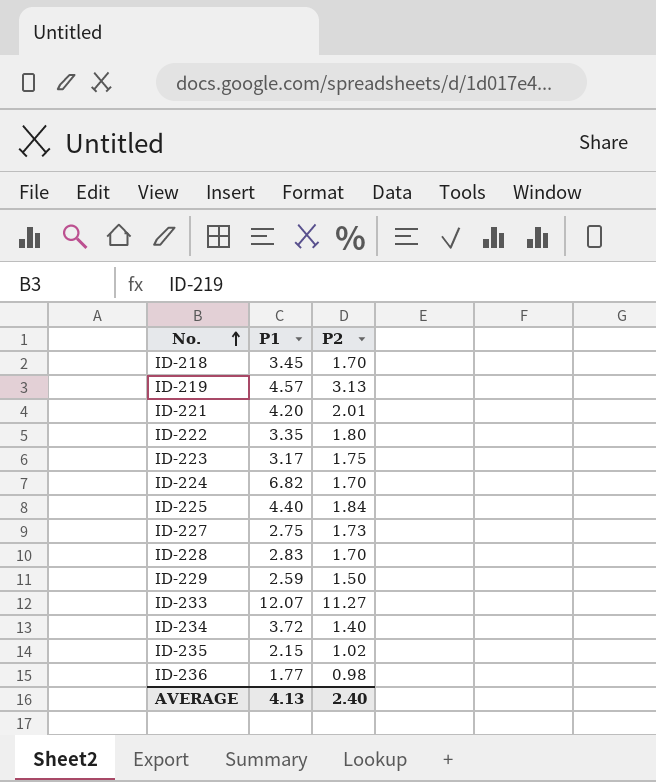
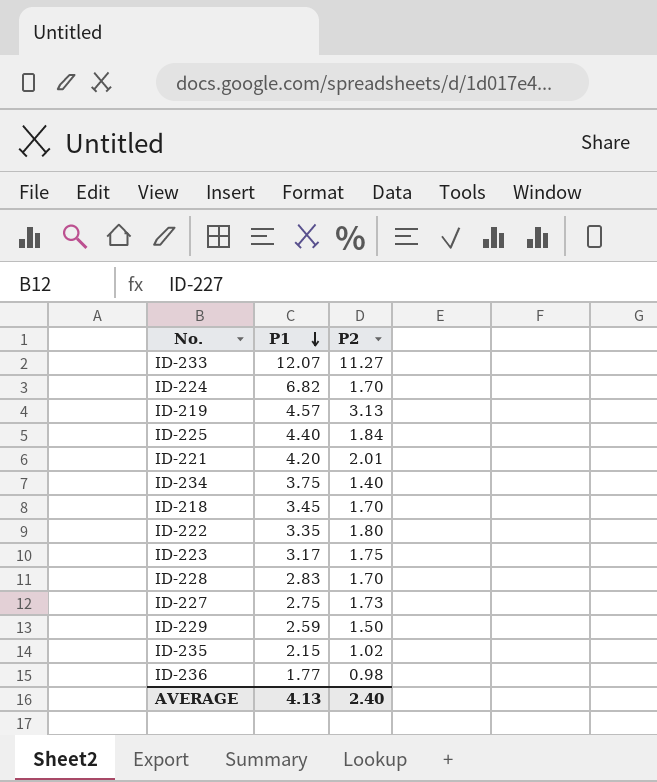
row order: No. ascending -> P1 descending
ID-234 | P1: 3.72 -> 3.75

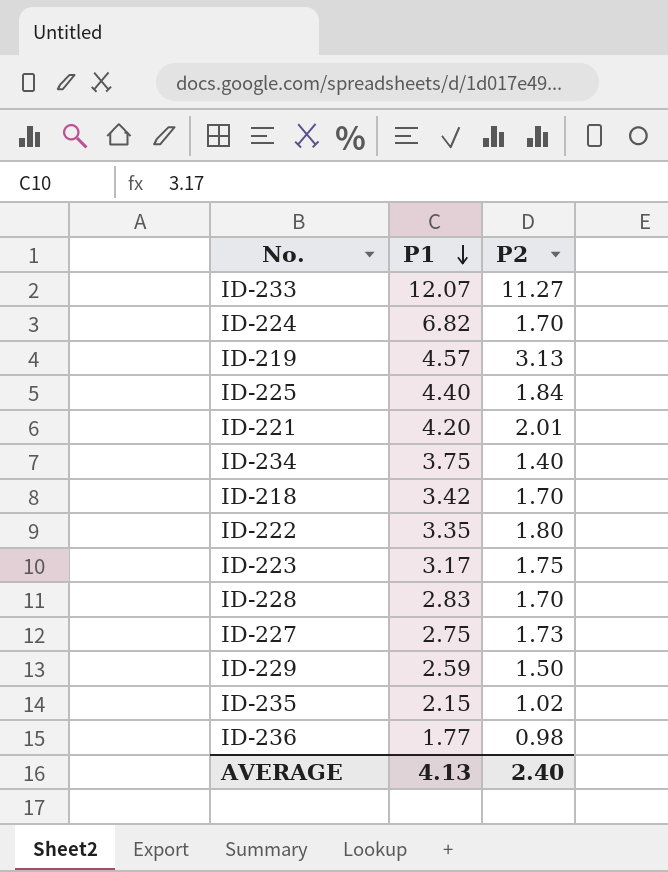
ID-218 | P1: 3.45 -> 3.42

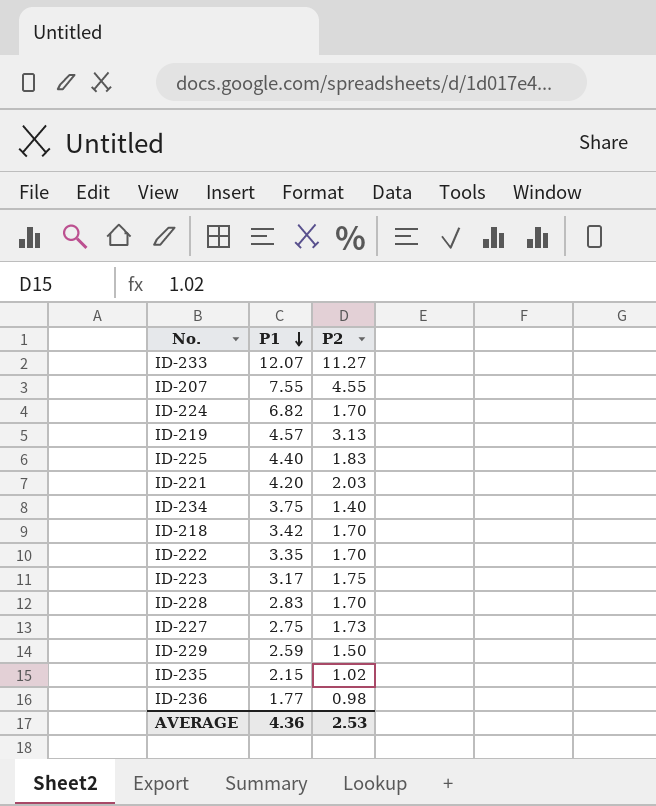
row ID-207: none -> 7.55 | 4.55
ID-225 | P2: 1.84 -> 1.83
ID-221 | P2: 2.01 -> 2.03
ID-222 | P2: 1.80 -> 1.70
AVERAGE | P1: 4.13 -> 4.36
AVERAGE | P2: 2.40 -> 2.53

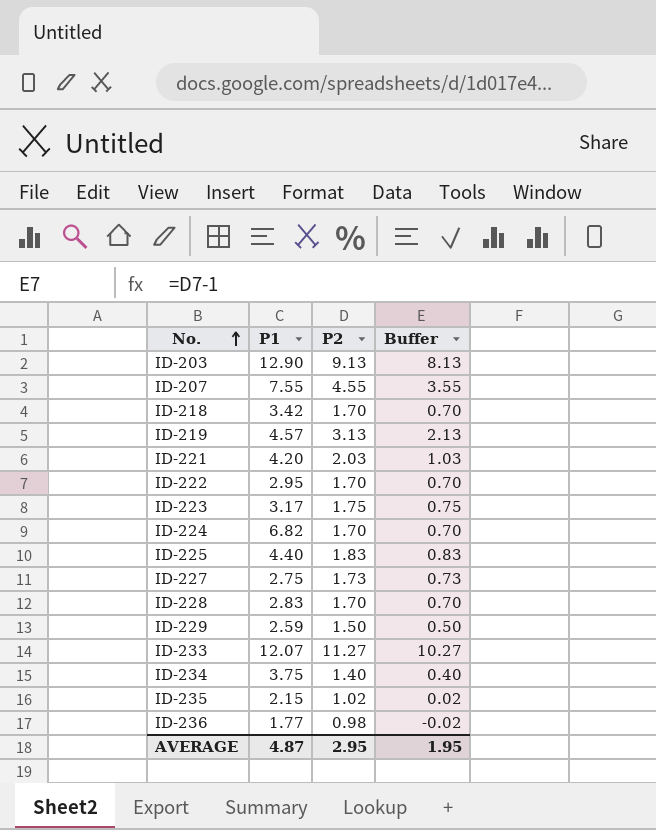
row order: P1 descending -> No. ascending
column Buffer | formula: none -> [P2] - 1
row ID-203: none -> 12.90 | 9.13 | 8.13
ID-222 | P1: 3.35 -> 2.95
AVERAGE | P1: 4.36 -> 4.87
AVERAGE | P2: 2.53 -> 2.95

